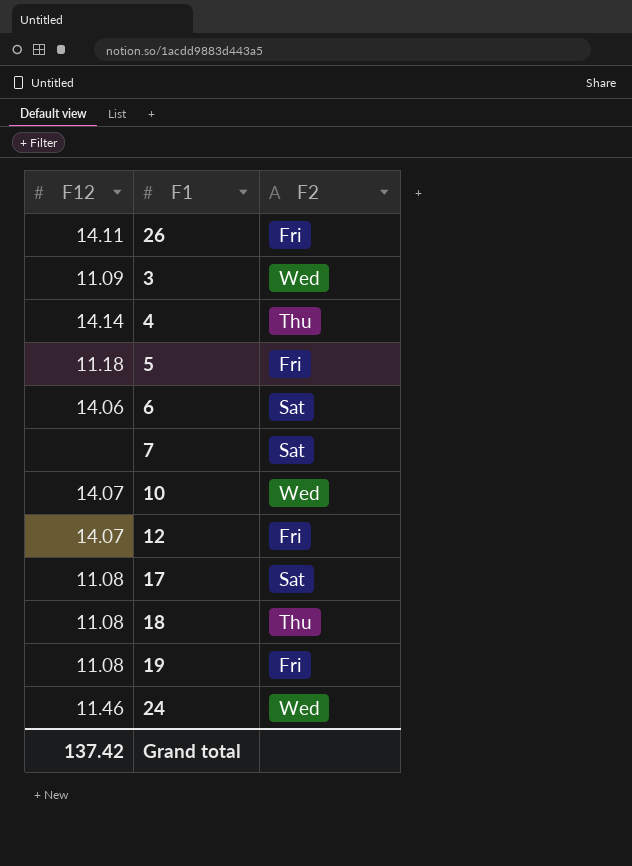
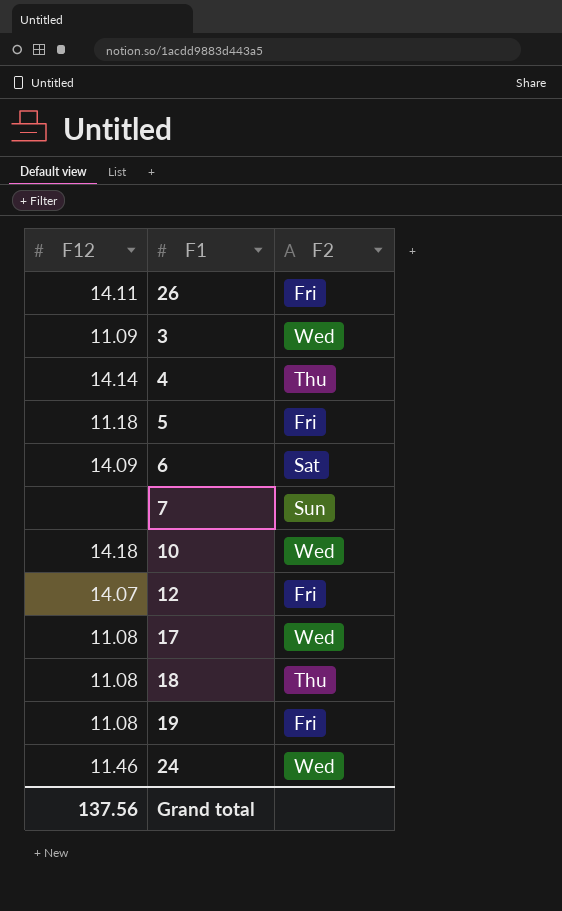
6 | F12: 14.06 -> 14.09
7 | F2: Sat -> Sun
10 | F12: 14.07 -> 14.18
17 | F2: Sat -> Wed
Grand total | F12: 137.42 -> 137.56

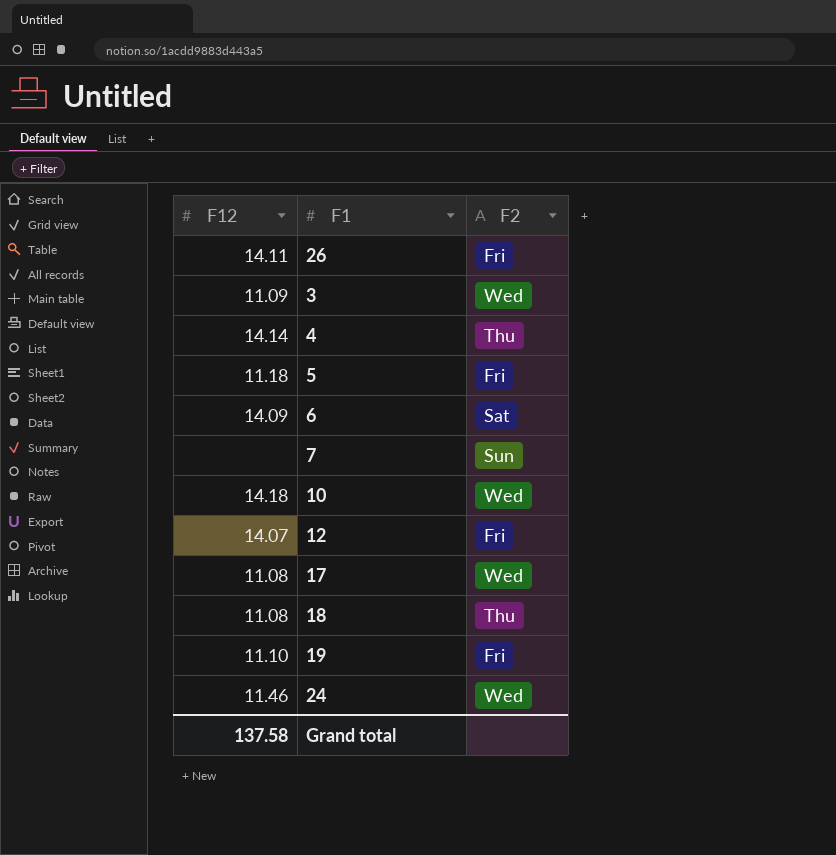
19 | F12: 11.08 -> 11.10
Grand total | F12: 137.56 -> 137.58

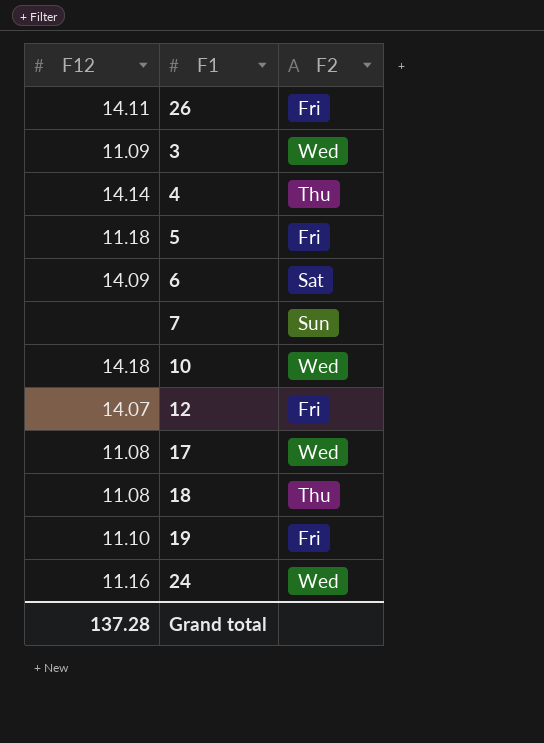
24 | F12: 11.46 -> 11.16
Grand total | F12: 137.58 -> 137.28

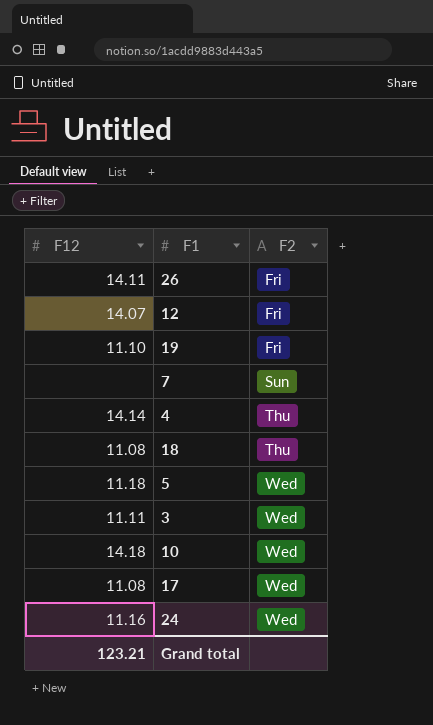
row order: none -> F2 ascending
row 6: 14.09 | Sat -> none
5 | F2: Fri -> Wed
3 | F12: 11.09 -> 11.11
Grand total | F12: 137.28 -> 123.21

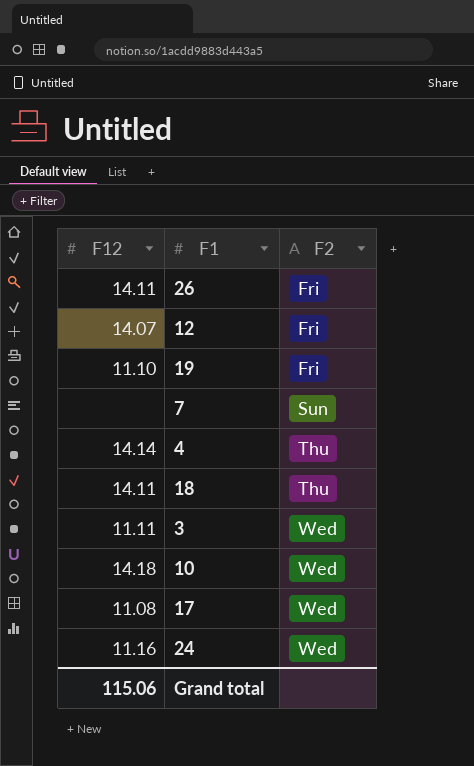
row 5: 11.18 | Wed -> none
18 | F12: 11.08 -> 14.11
Grand total | F12: 123.21 -> 115.06

